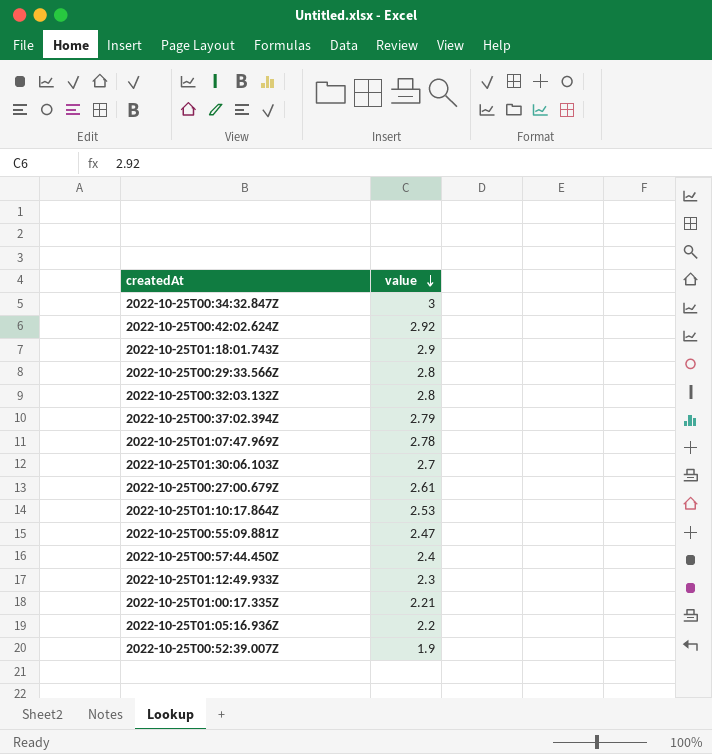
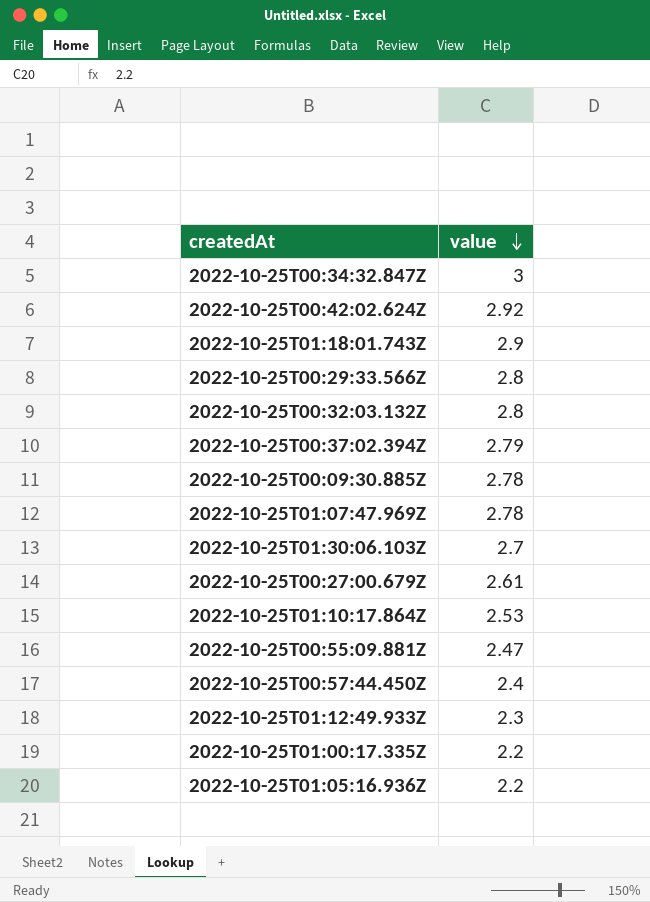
row 2022-10-25T00:52:39.007Z: 1.9 -> none
row 2022-10-25T00:09:30.885Z: none -> 2.78
2022-10-25T01:00:17.335Z | value: 2.21 -> 2.2

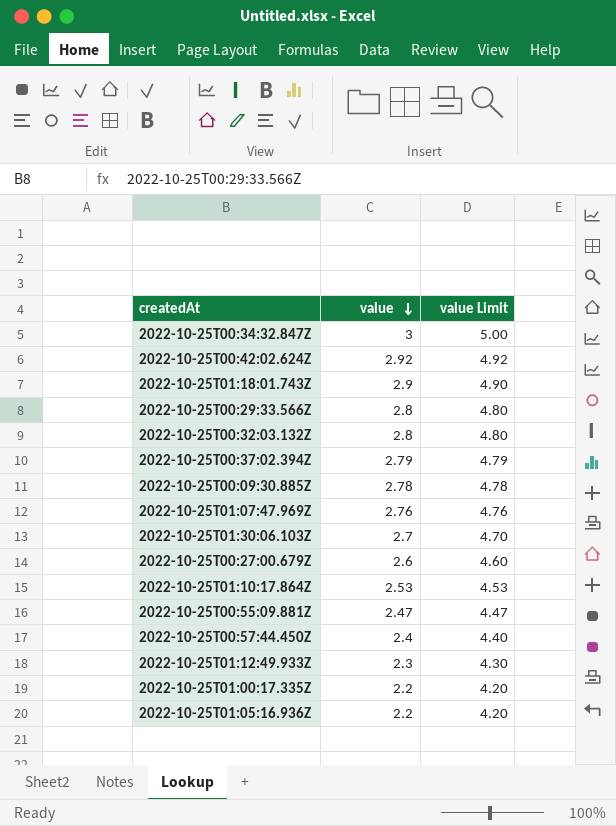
column value Limit | formula: none -> [value] + 2
2022-10-25T01:07:47.969Z | value: 2.78 -> 2.76
2022-10-25T00:27:00.679Z | value: 2.61 -> 2.6

